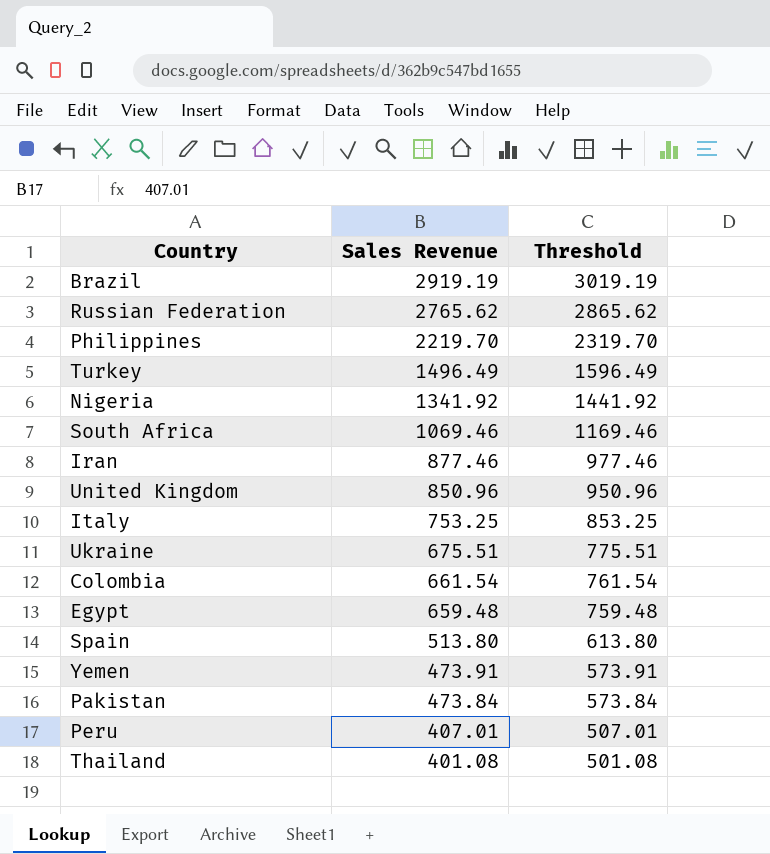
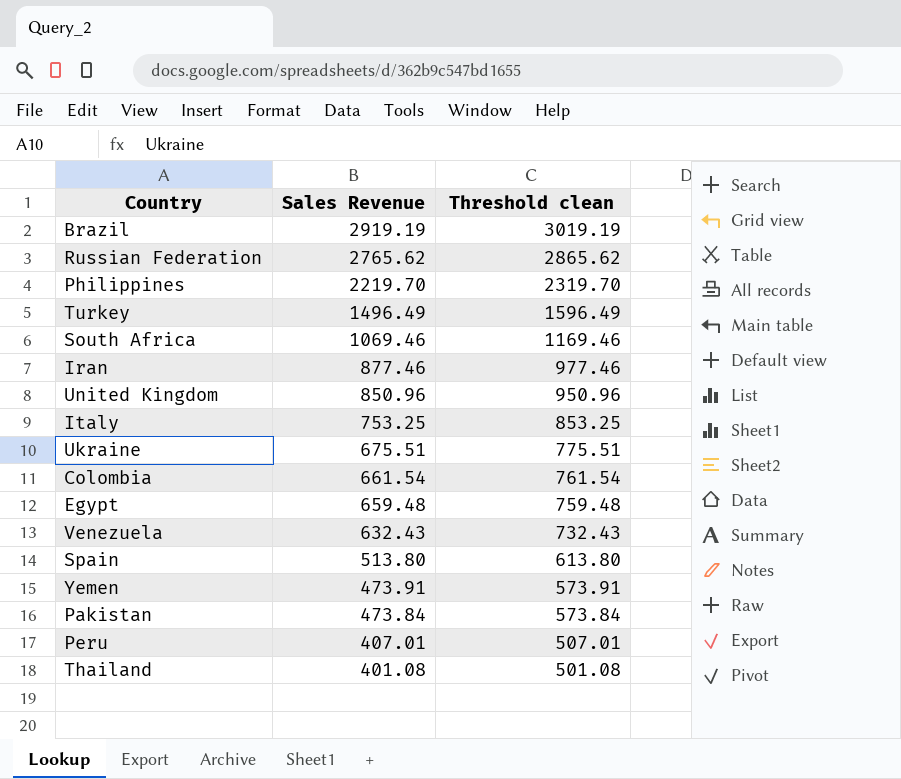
column name: Threshold -> Threshold clean
row Nigeria: 1341.92 | 1441.92 -> none
row Venezuela: none -> 632.43 | 732.43

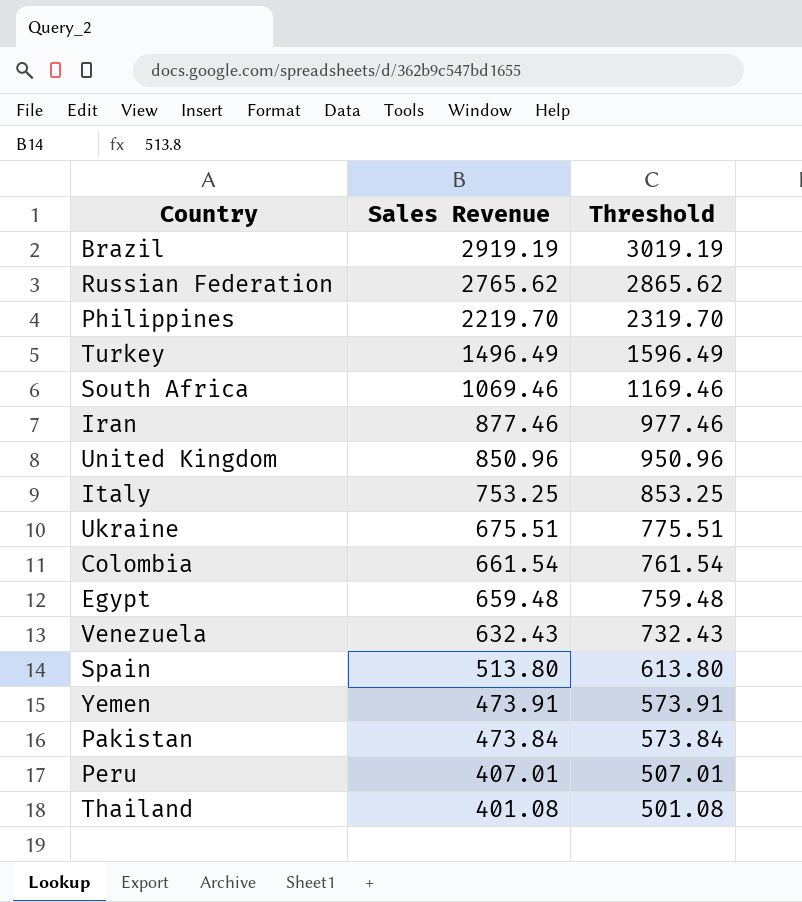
column name: Threshold clean -> Threshold

